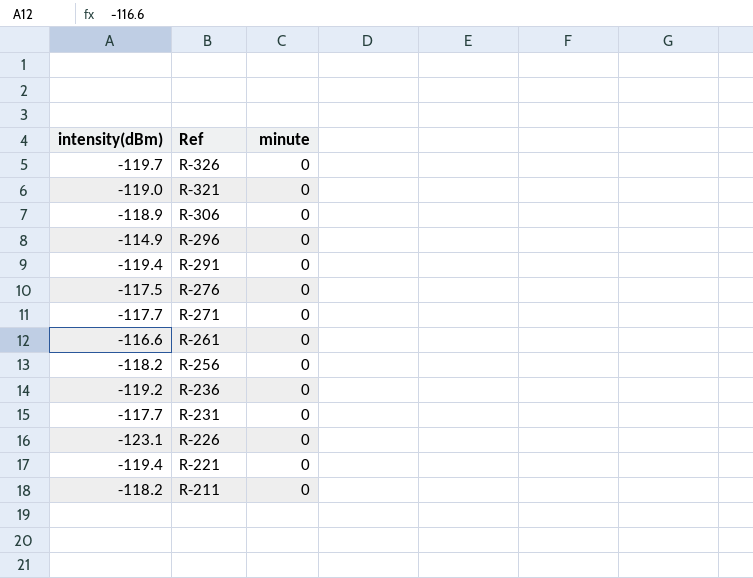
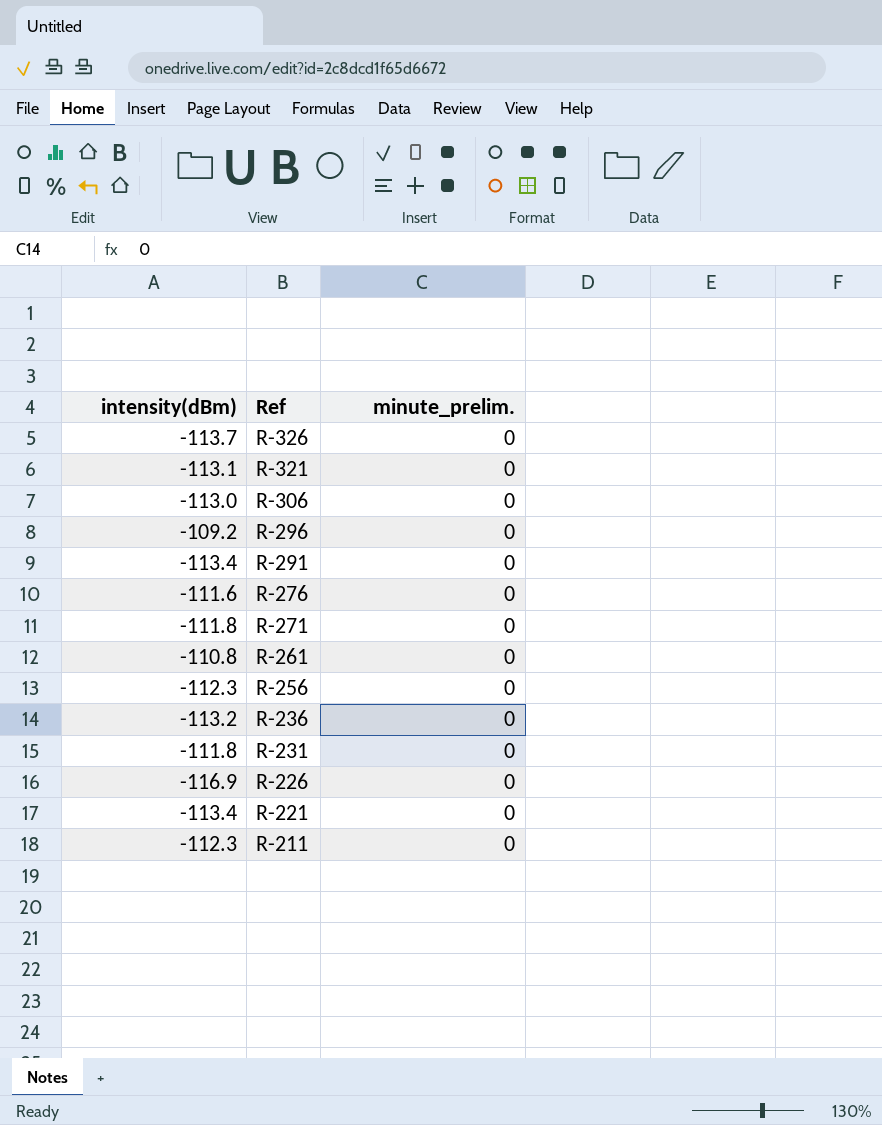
column name: minute -> minute_prelim.
R-326 | intensity(dBm): -119.7 -> -113.7
R-321 | intensity(dBm): -119.0 -> -113.1
R-306 | intensity(dBm): -118.9 -> -113.0
R-296 | intensity(dBm): -114.9 -> -109.2
R-291 | intensity(dBm): -119.4 -> -113.4
R-276 | intensity(dBm): -117.5 -> -111.6
R-271 | intensity(dBm): -117.7 -> -111.8
R-261 | intensity(dBm): -116.6 -> -110.8
R-256 | intensity(dBm): -118.2 -> -112.3
R-236 | intensity(dBm): -119.2 -> -113.2
R-231 | intensity(dBm): -117.7 -> -111.8
R-226 | intensity(dBm): -123.1 -> -116.9
R-221 | intensity(dBm): -119.4 -> -113.4
R-211 | intensity(dBm): -118.2 -> -112.3

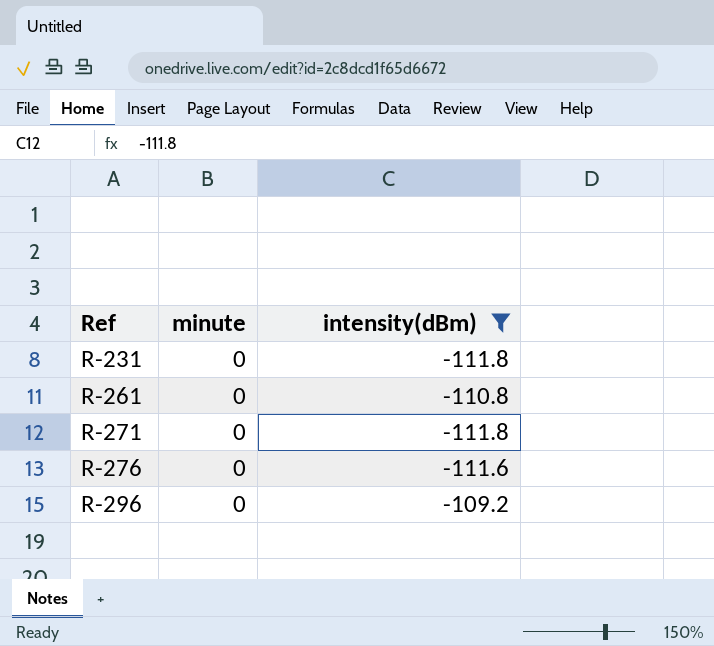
filter: none -> intensity(dBm) >= -111.8
row order: Ref descending -> Ref ascending
column name: minute_prelim. -> minute
column intensity(dBm) | position: 1 -> 3

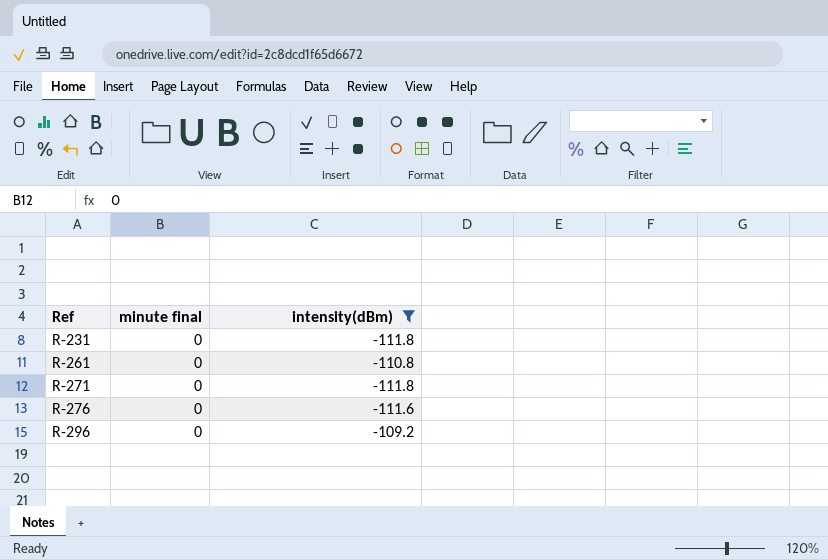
column name: minute -> minute final

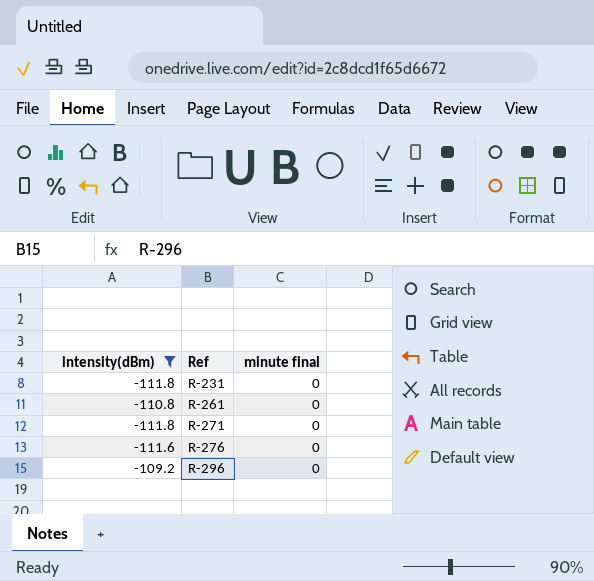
column intensity(dBm) | position: 3 -> 1

